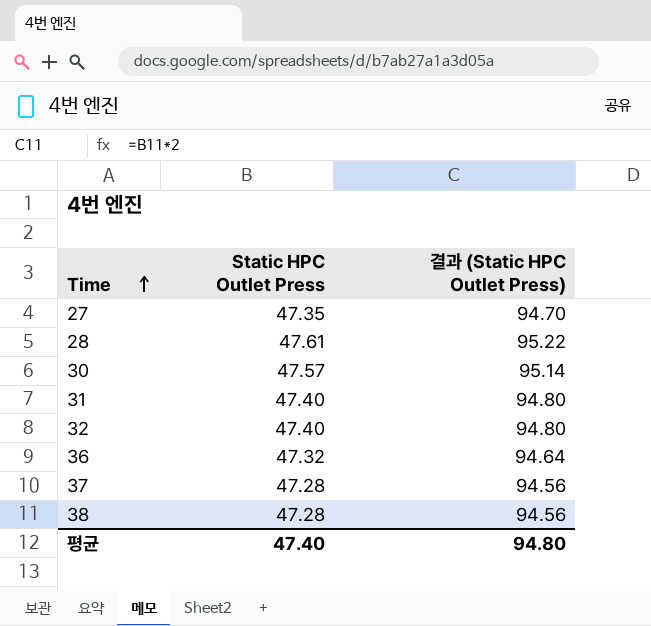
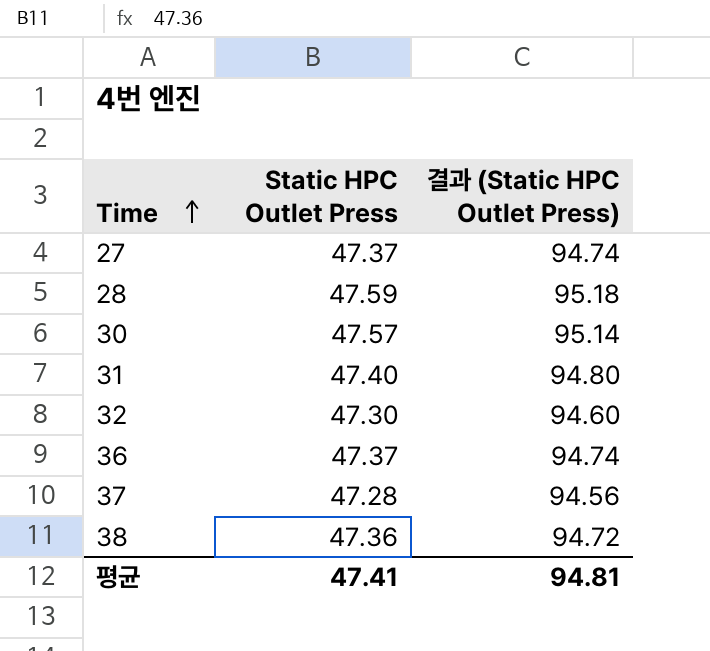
27 | Static HPC Outlet Press: 47.35 -> 47.37
27 | 결과 (Static HPC Outlet Press): 94.70 -> 94.74
28 | Static HPC Outlet Press: 47.61 -> 47.59
28 | 결과 (Static HPC Outlet Press): 95.22 -> 95.18
32 | Static HPC Outlet Press: 47.40 -> 47.30
32 | 결과 (Static HPC Outlet Press): 94.80 -> 94.60
36 | Static HPC Outlet Press: 47.32 -> 47.37
36 | 결과 (Static HPC Outlet Press): 94.64 -> 94.74
38 | Static HPC Outlet Press: 47.28 -> 47.36
38 | 결과 (Static HPC Outlet Press): 94.56 -> 94.72
평균 | Static HPC Outlet Press: 47.40 -> 47.41
평균 | 결과 (Static HPC Outlet Press): 94.80 -> 94.81

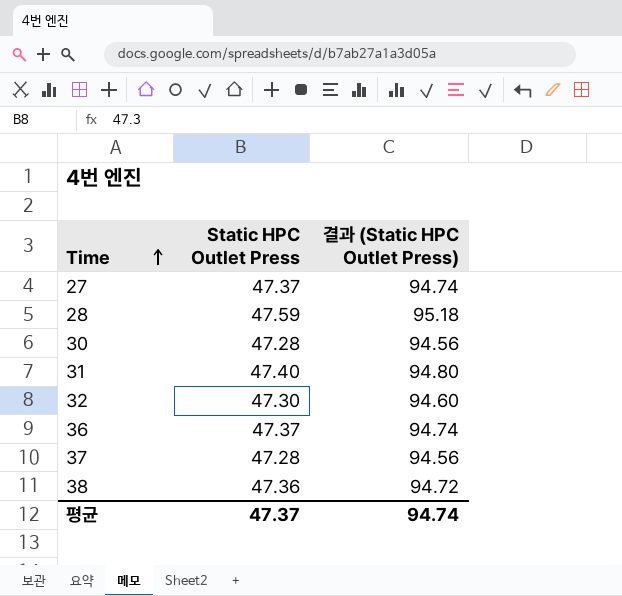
30 | Static HPC Outlet Press: 47.57 -> 47.28
30 | 결과 (Static HPC Outlet Press): 95.14 -> 94.56
평균 | Static HPC Outlet Press: 47.41 -> 47.37
평균 | 결과 (Static HPC Outlet Press): 94.81 -> 94.74

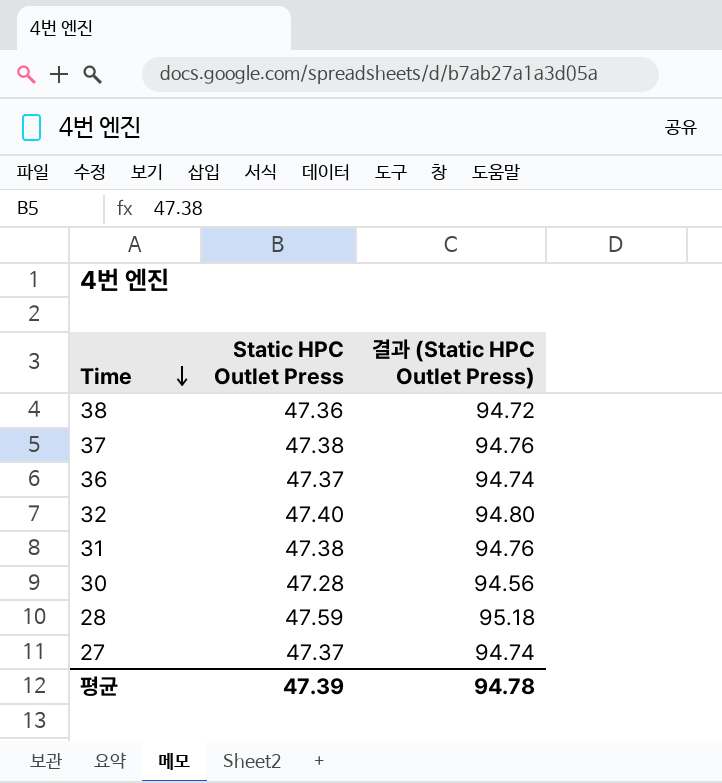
row order: Time ascending -> Time descending
37 | Static HPC Outlet Press: 47.28 -> 47.38
37 | 결과 (Static HPC Outlet Press): 94.56 -> 94.76
32 | Static HPC Outlet Press: 47.30 -> 47.40
32 | 결과 (Static HPC Outlet Press): 94.60 -> 94.80
31 | Static HPC Outlet Press: 47.40 -> 47.38
31 | 결과 (Static HPC Outlet Press): 94.80 -> 94.76
평균 | Static HPC Outlet Press: 47.37 -> 47.39
평균 | 결과 (Static HPC Outlet Press): 94.74 -> 94.78

